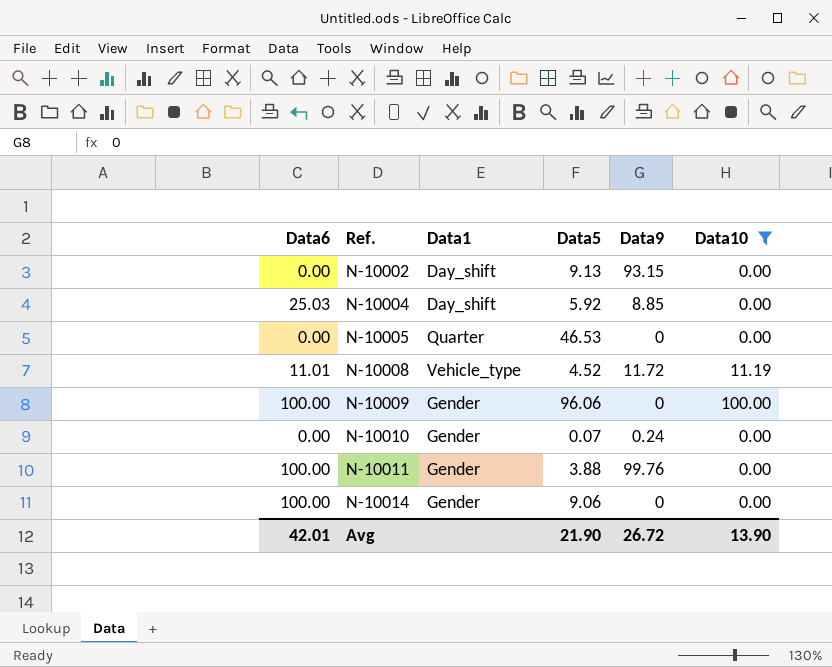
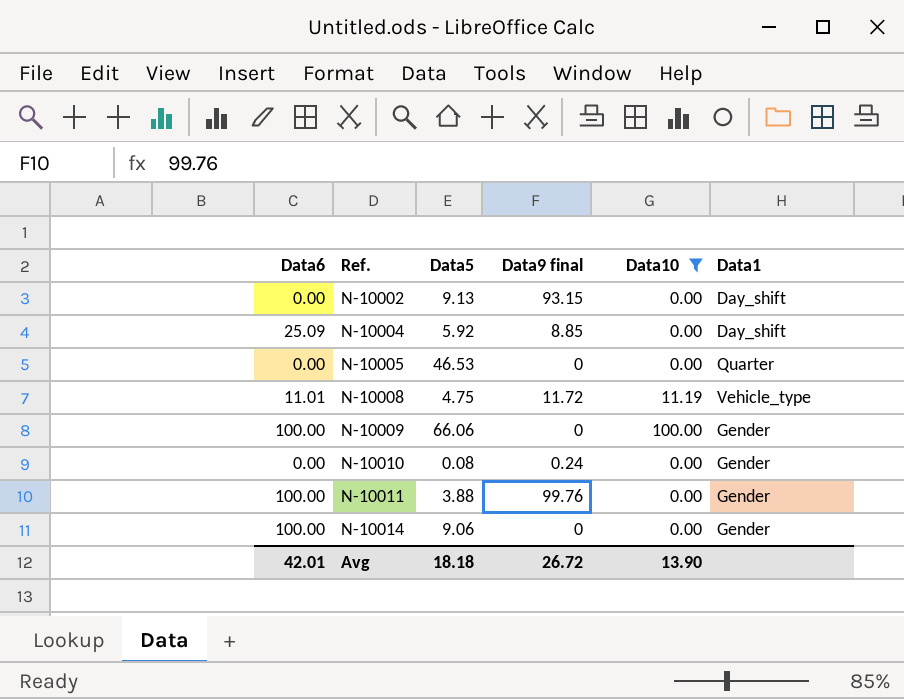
column name: Data9 -> Data9 final
column Data1 | position: 3 -> 6
N-10004 | Data6: 25.03 -> 25.09
N-10008 | Data5: 4.52 -> 4.75
N-10009 | Data5: 96.06 -> 66.06
N-10010 | Data5: 0.07 -> 0.08
Avg | Data5: 21.90 -> 18.18

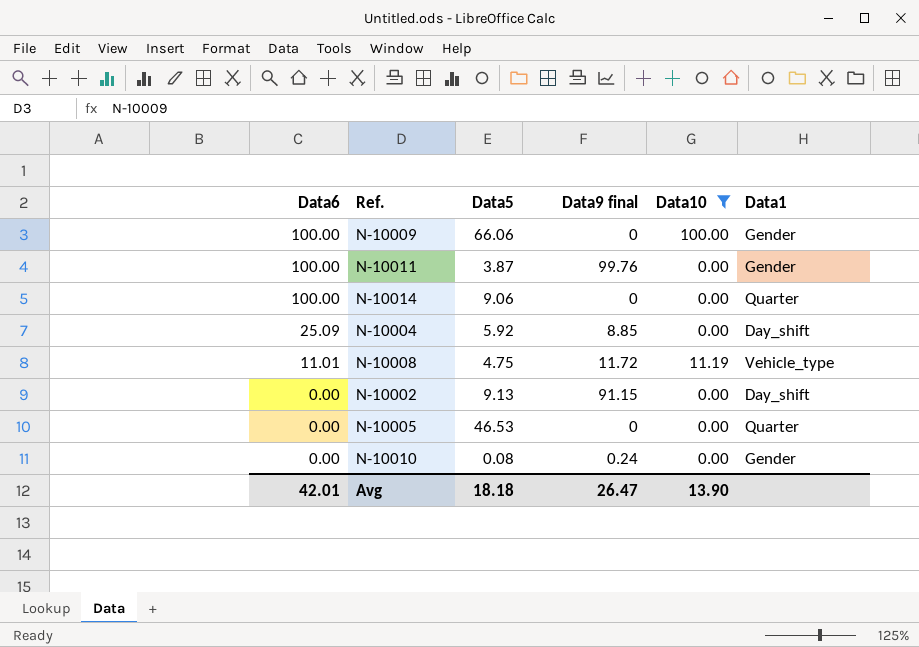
row order: Ref. ascending -> Data6 descending
N-10011 | Data5: 3.88 -> 3.87
N-10014 | Data1: Gender -> Quarter
N-10002 | Data9 final: 93.15 -> 91.15
Avg | Data9 final: 26.72 -> 26.47

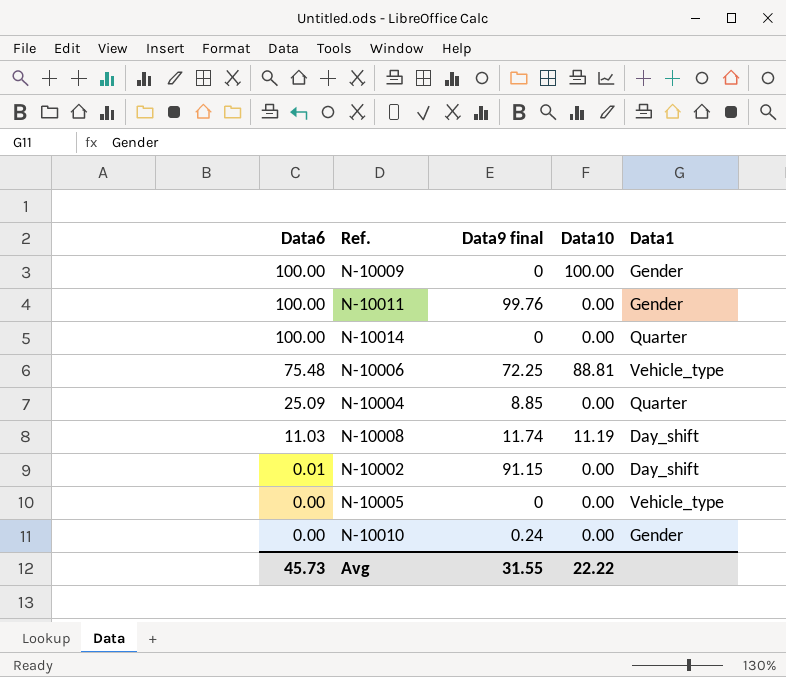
filter: Data10 != 88.81 -> none
column Data5 | position: 3 -> none
N-10004 | Data1: Day_shift -> Quarter
N-10008 | Data6: 11.01 -> 11.03
N-10008 | Data9 final: 11.72 -> 11.74
N-10008 | Data1: Vehicle_type -> Day_shift
N-10002 | Data6: 0.00 -> 0.01
N-10005 | Data1: Quarter -> Vehicle_type
Avg | Data6: 42.01 -> 45.73
Avg | Data9 final: 26.47 -> 31.55
Avg | Data10: 13.90 -> 22.22

